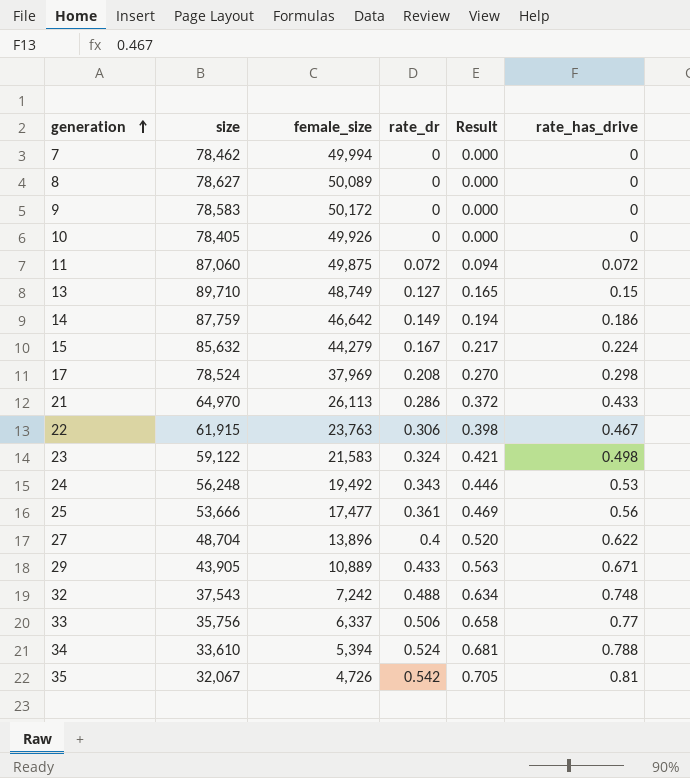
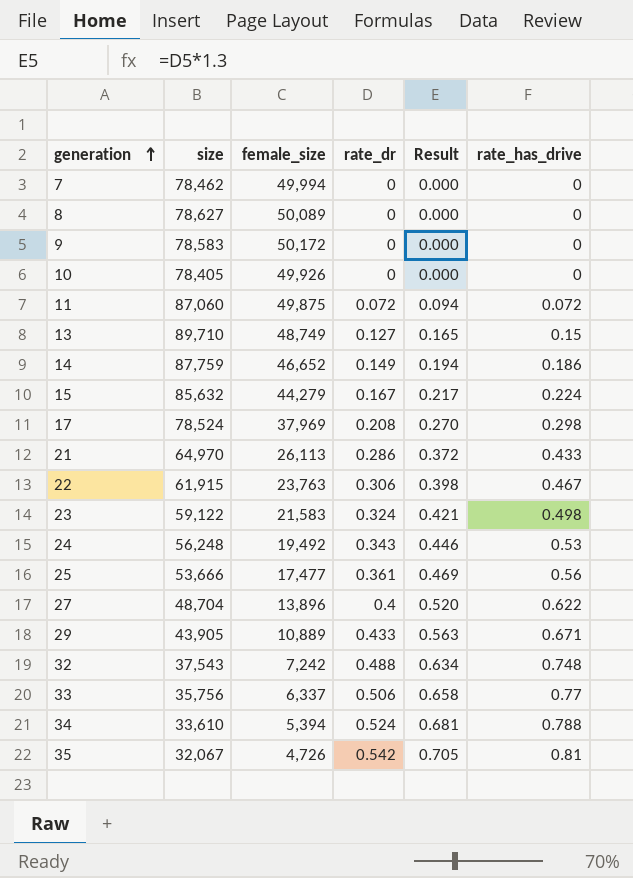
14 | female_size: 46,642 -> 46,652

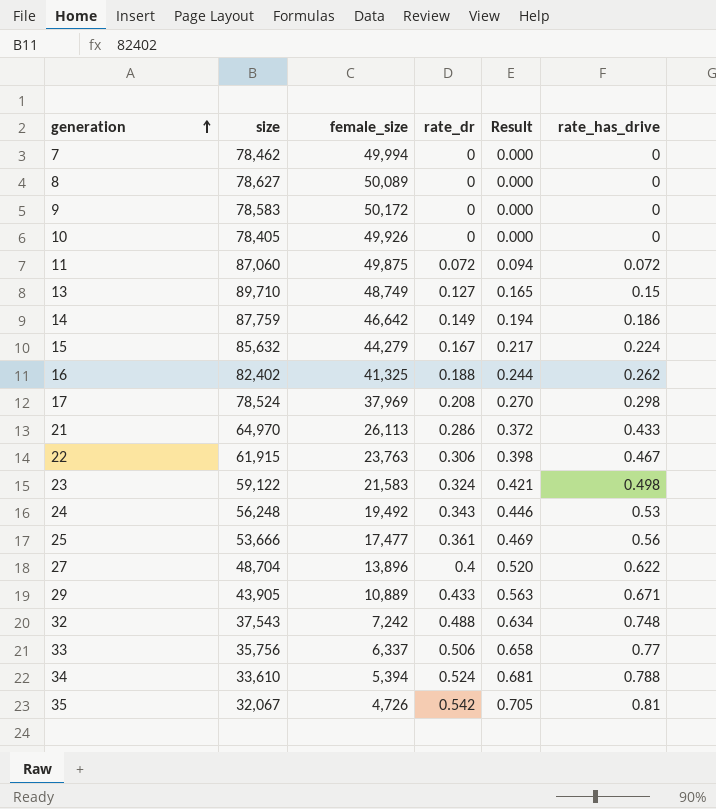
14 | female_size: 46,652 -> 46,642
row 16: none -> 82,402 | 41,325 | 0.188 | 0.244 | 0.262

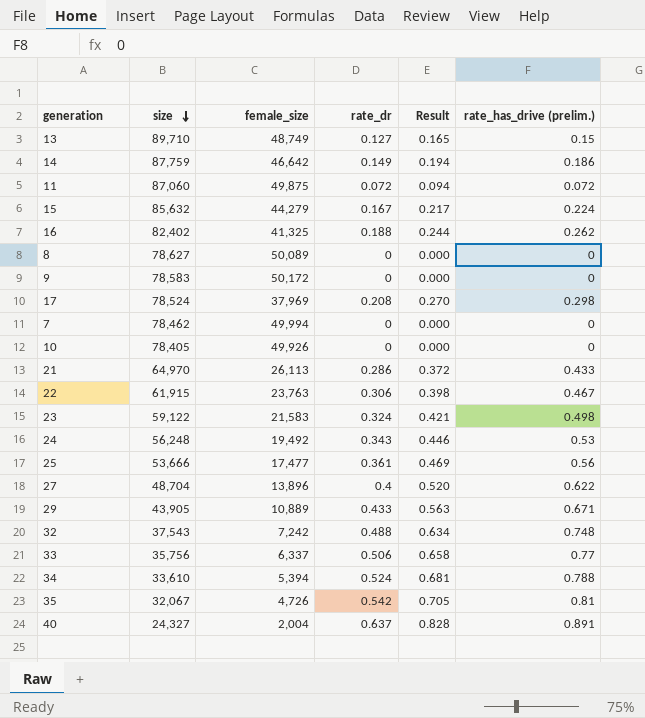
row order: generation ascending -> size descending
column name: rate_has_drive -> rate_has_drive (prelim.)
row 40: none -> 24,327 | 2,004 | 0.637 | 0.828 | 0.891

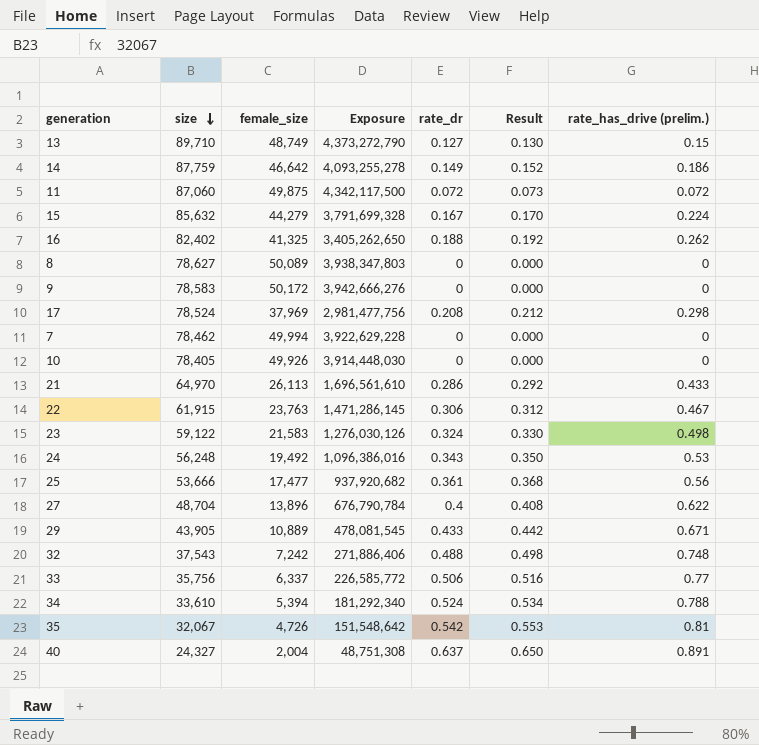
column Exposure | formula: none -> [size] * [female_size]
column Result | formula: [rate_dr] * 1.3 -> [rate_dr] * 1.02

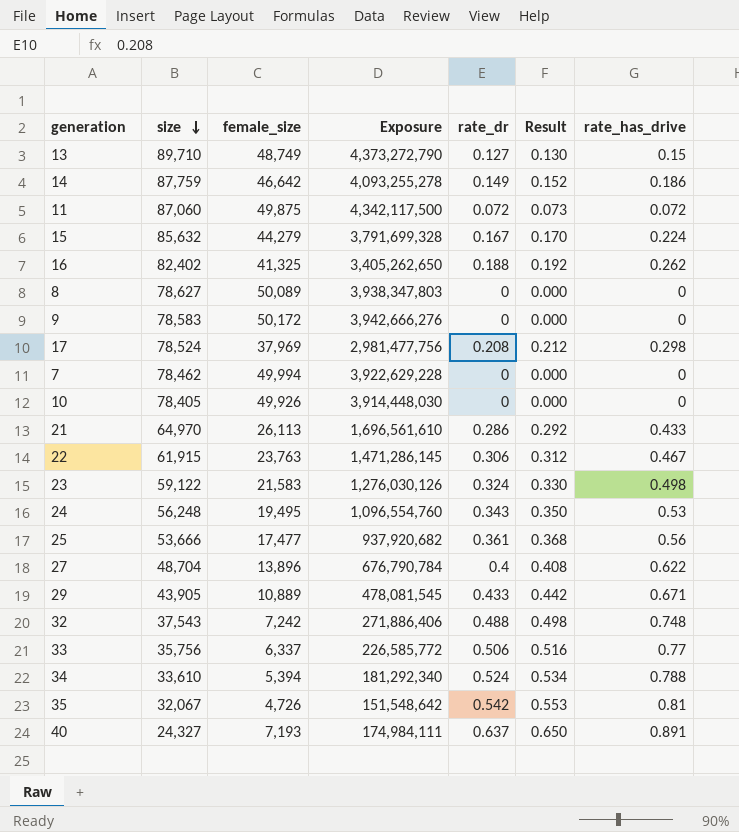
column name: rate_has_drive (prelim.) -> rate_has_drive
24 | female_size: 19,492 -> 19,495
24 | Exposure: 1,096,386,016 -> 1,096,554,760
40 | female_size: 2,004 -> 7,193
40 | Exposure: 48,751,308 -> 174,984,111

